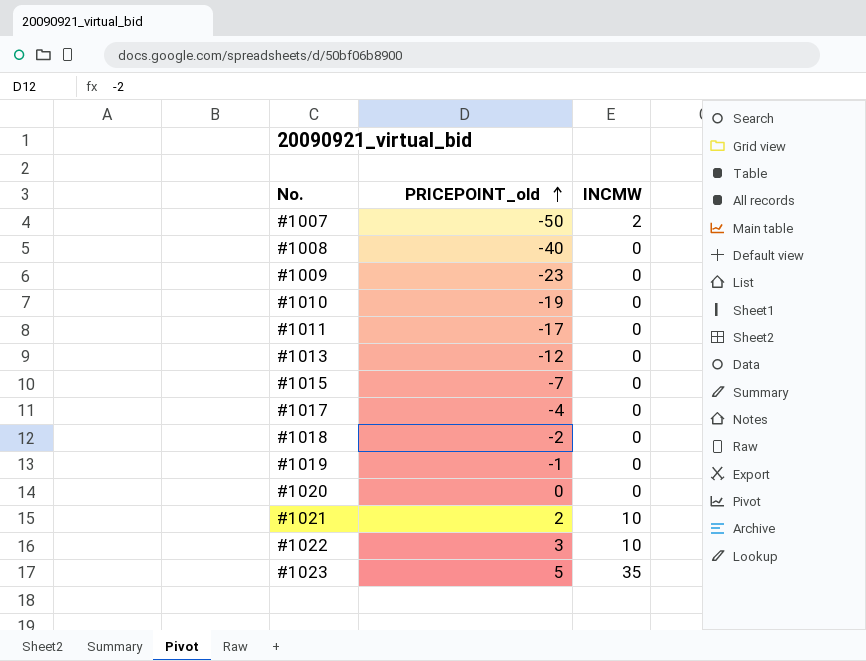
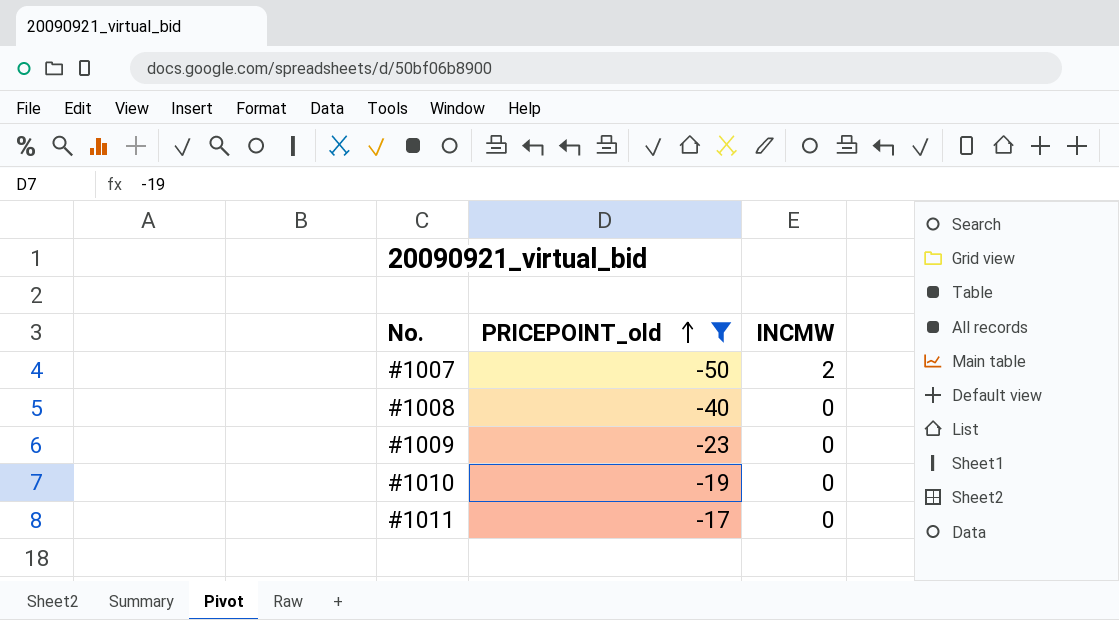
filter: none -> PRICEPOINT_old <= -17

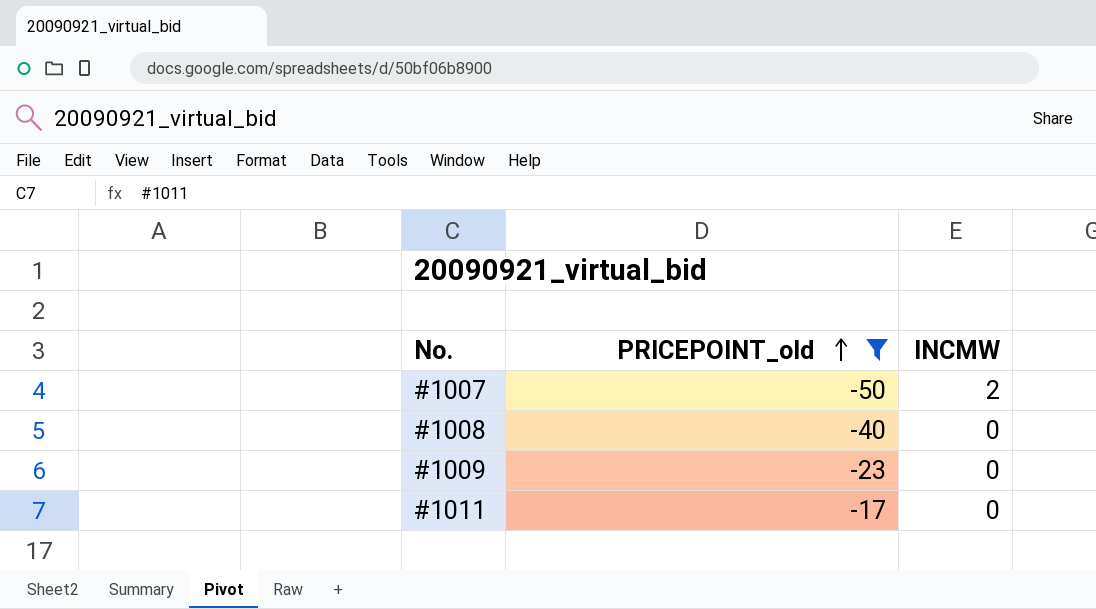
row #1010: -19 | 0 -> none

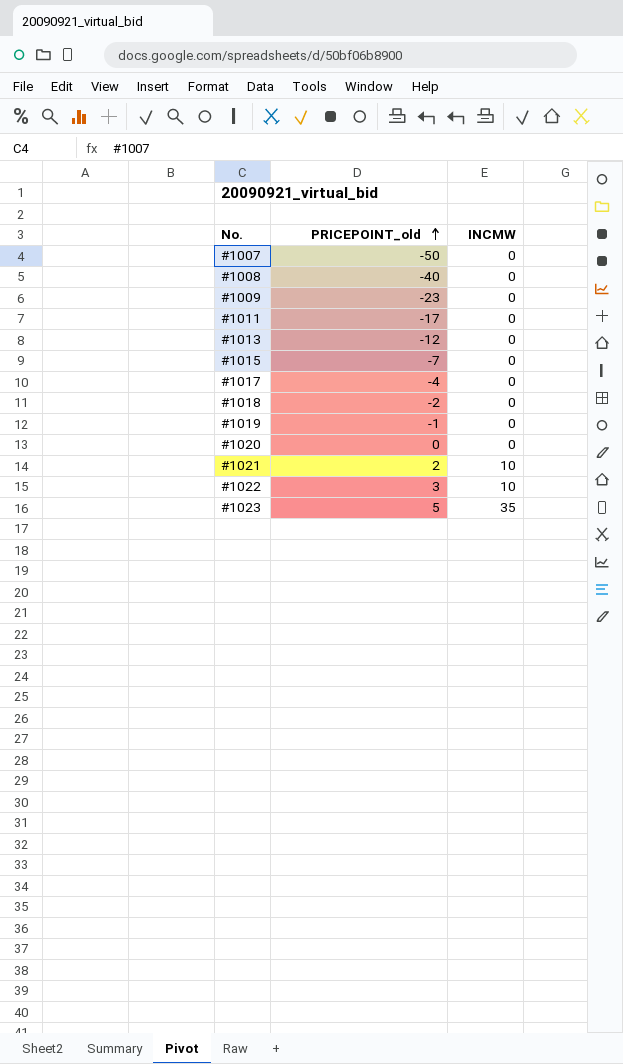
filter: PRICEPOINT_old <= -17 -> none
#1007 | INCMW: 2 -> 0

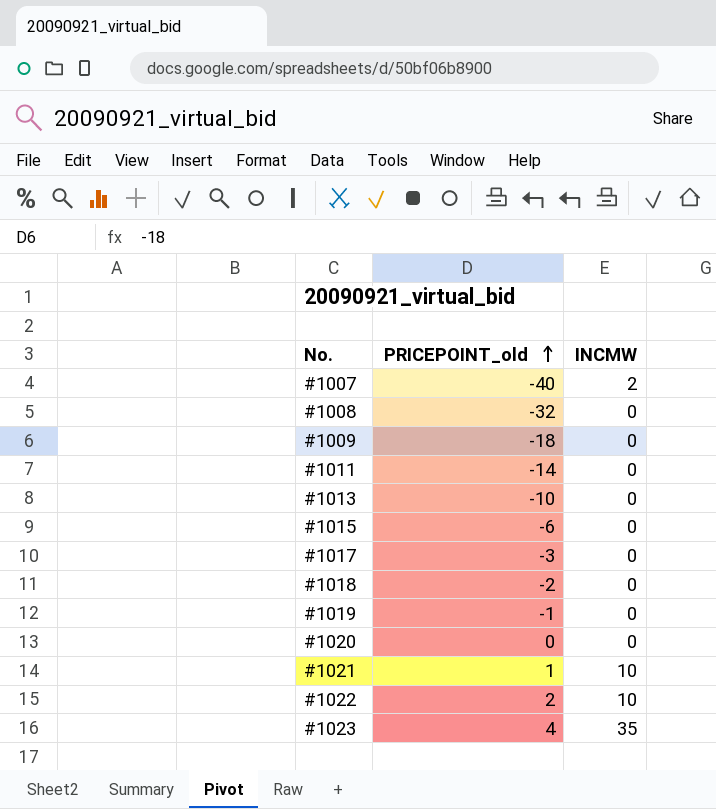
#1007 | PRICEPOINT_old: -50 -> -40
#1007 | INCMW: 0 -> 2
#1008 | PRICEPOINT_old: -40 -> -32
#1009 | PRICEPOINT_old: -23 -> -18
#1011 | PRICEPOINT_old: -17 -> -14
#1013 | PRICEPOINT_old: -12 -> -10
#1015 | PRICEPOINT_old: -7 -> -6
#1017 | PRICEPOINT_old: -4 -> -3
#1021 | PRICEPOINT_old: 2 -> 1
#1022 | PRICEPOINT_old: 3 -> 2
#1023 | PRICEPOINT_old: 5 -> 4

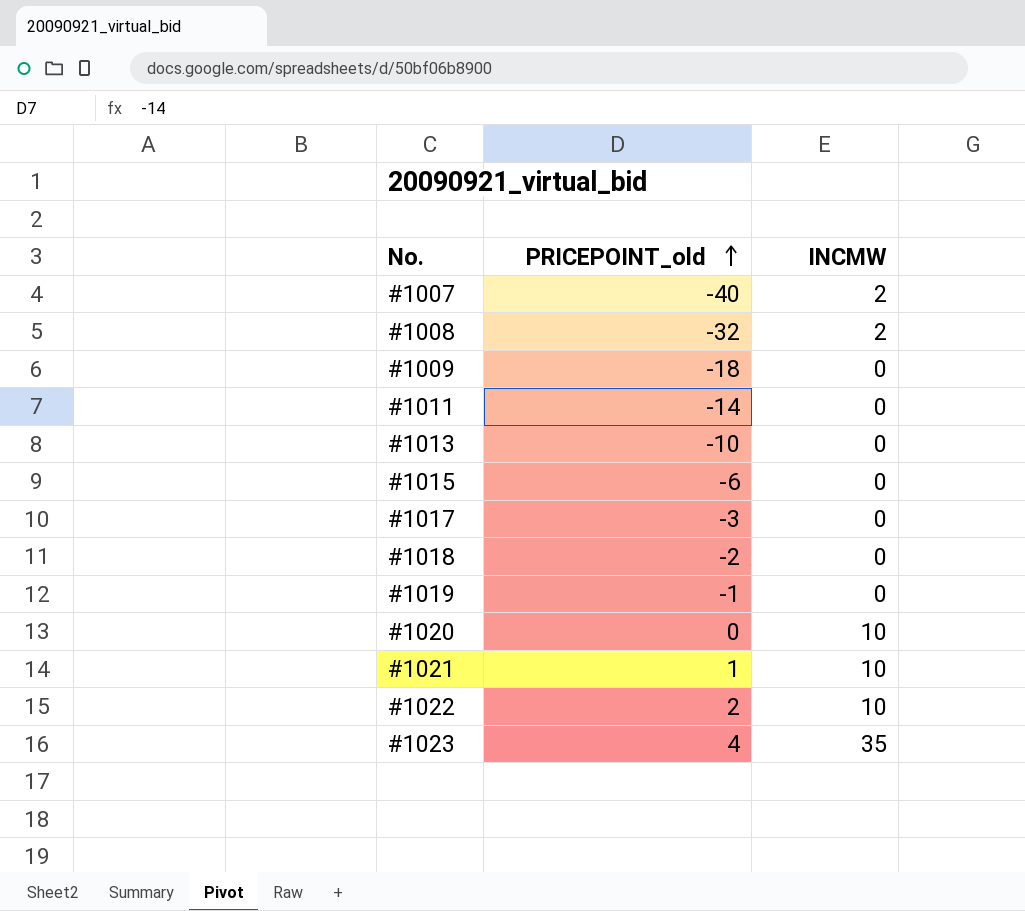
#1008 | INCMW: 0 -> 2
#1020 | INCMW: 0 -> 10

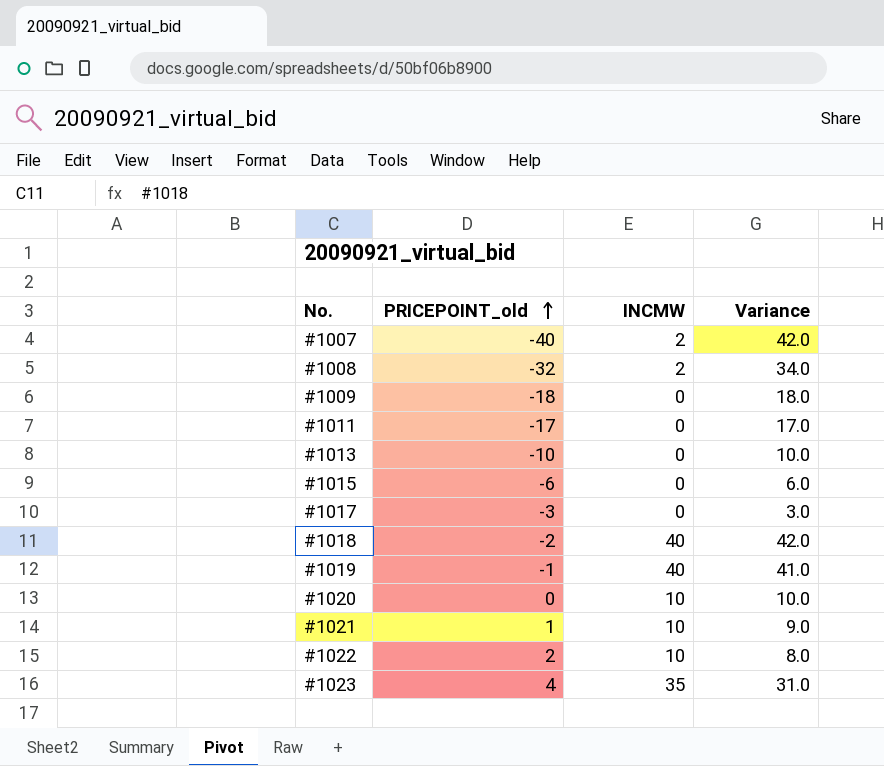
column Variance | formula: none -> [INCMW] - [PRICEPOINT_old]
#1011 | PRICEPOINT_old: -14 -> -17
#1018 | INCMW: 0 -> 40
#1019 | INCMW: 0 -> 40

